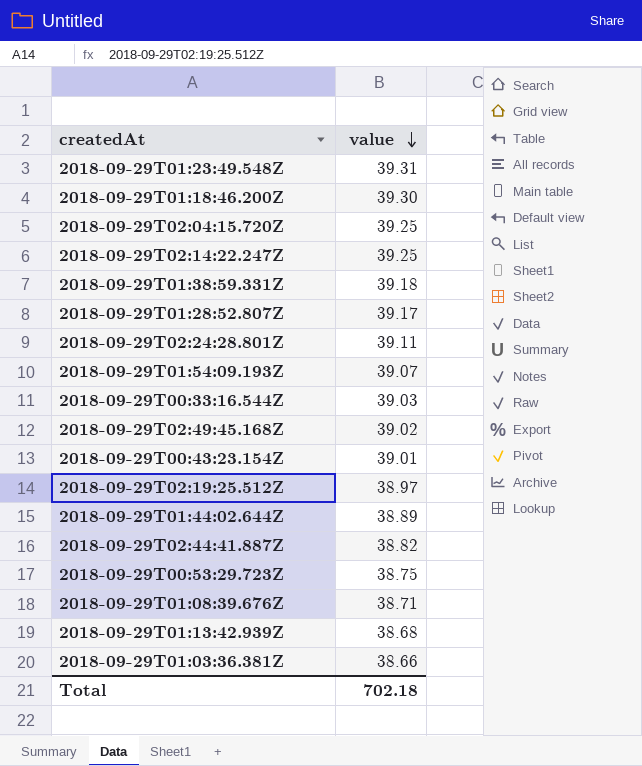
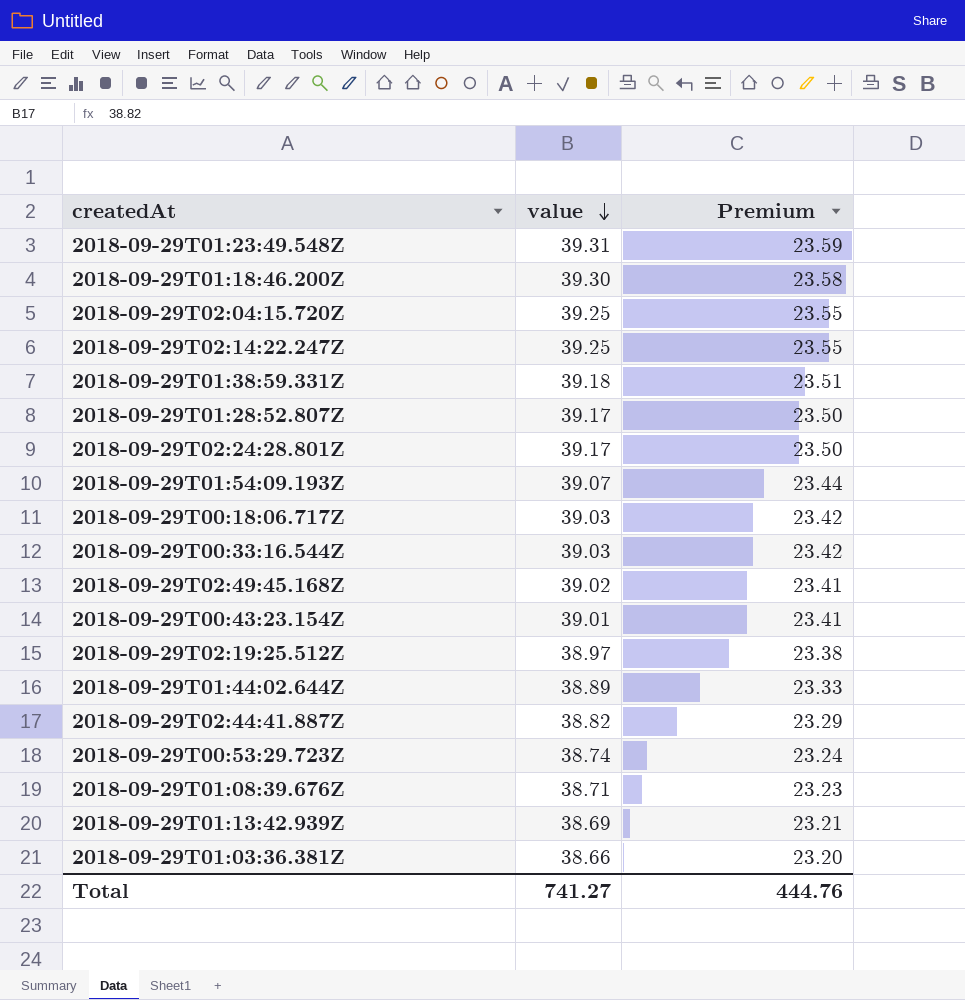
column Premium | formula: none -> [value] * 0.6
2018-09-29T02:24:28.801Z | value: 39.11 -> 39.17
row 2018-09-29T00:18:06.717Z: none -> 39.03 | 23.42
2018-09-29T00:53:29.723Z | value: 38.75 -> 38.74
2018-09-29T01:13:42.939Z | value: 38.68 -> 38.69
Total | value: 702.18 -> 741.27

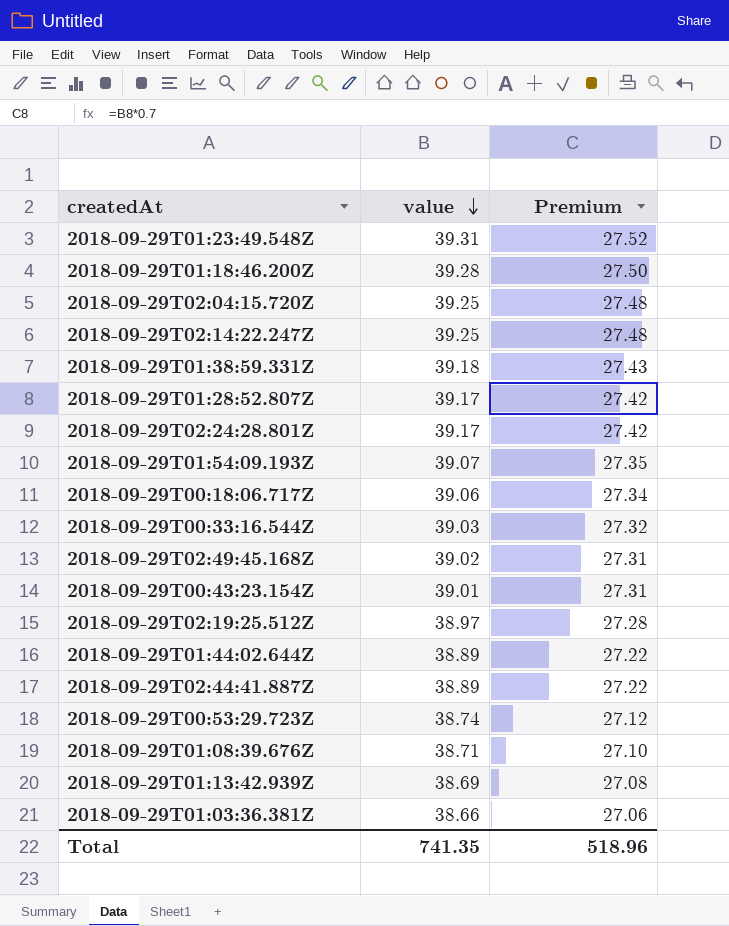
column Premium | formula: [value] * 0.6 -> [value] * 0.7
2018-09-29T01:18:46.200Z | value: 39.30 -> 39.28
2018-09-29T00:18:06.717Z | value: 39.03 -> 39.06
2018-09-29T02:44:41.887Z | value: 38.82 -> 38.89
Total | value: 741.27 -> 741.35
Total | Premium: 444.76 -> 518.96

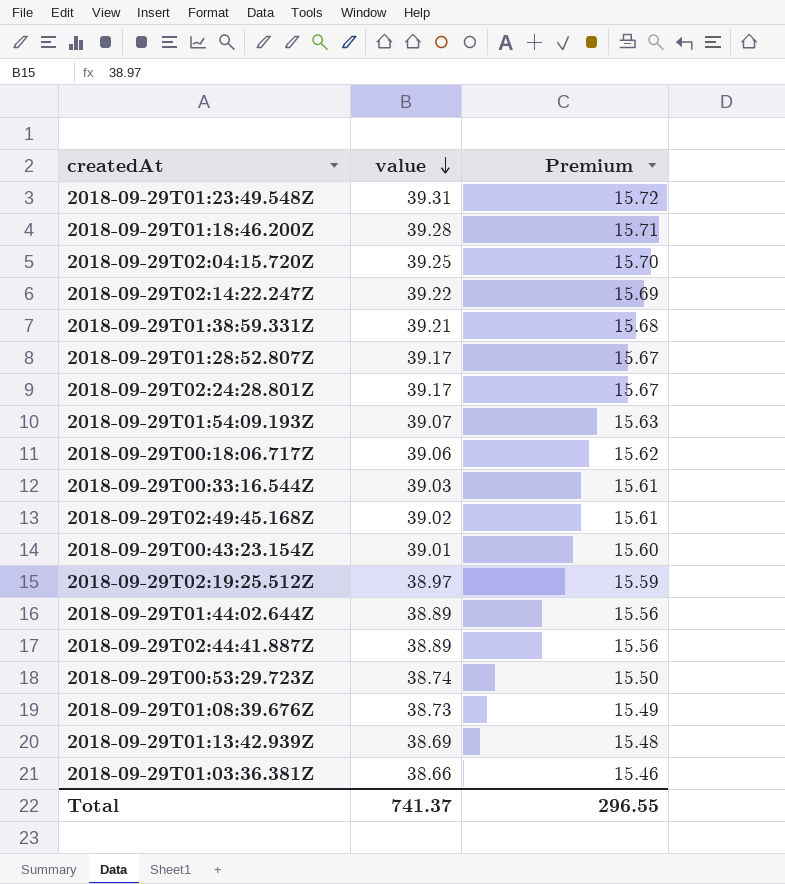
column Premium | formula: [value] * 0.7 -> [value] * 0.4
2018-09-29T02:14:22.247Z | value: 39.25 -> 39.22
2018-09-29T01:38:59.331Z | value: 39.18 -> 39.21
2018-09-29T01:08:39.676Z | value: 38.71 -> 38.73
Total | value: 741.35 -> 741.37
Total | Premium: 518.96 -> 296.55

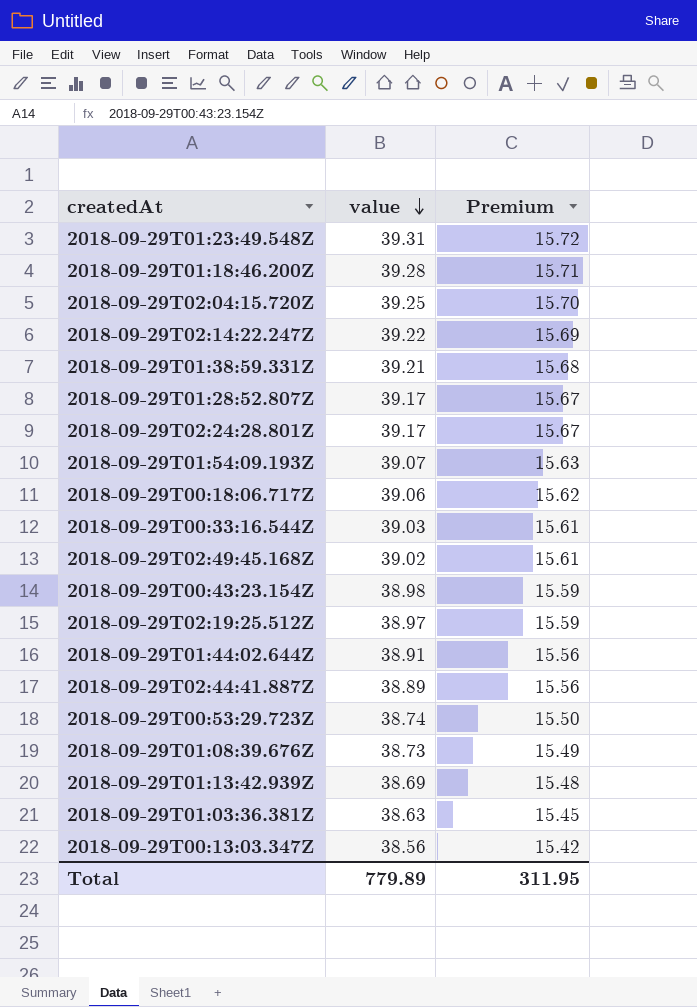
2018-09-29T00:43:23.154Z | value: 39.01 -> 38.98
2018-09-29T00:43:23.154Z | Premium: 15.60 -> 15.59
2018-09-29T01:44:02.644Z | value: 38.89 -> 38.91
2018-09-29T01:03:36.381Z | value: 38.66 -> 38.63
2018-09-29T01:03:36.381Z | Premium: 15.46 -> 15.45
row 2018-09-29T00:13:03.347Z: none -> 38.56 | 15.42
Total | value: 741.37 -> 779.89
Total | Premium: 296.55 -> 311.95

